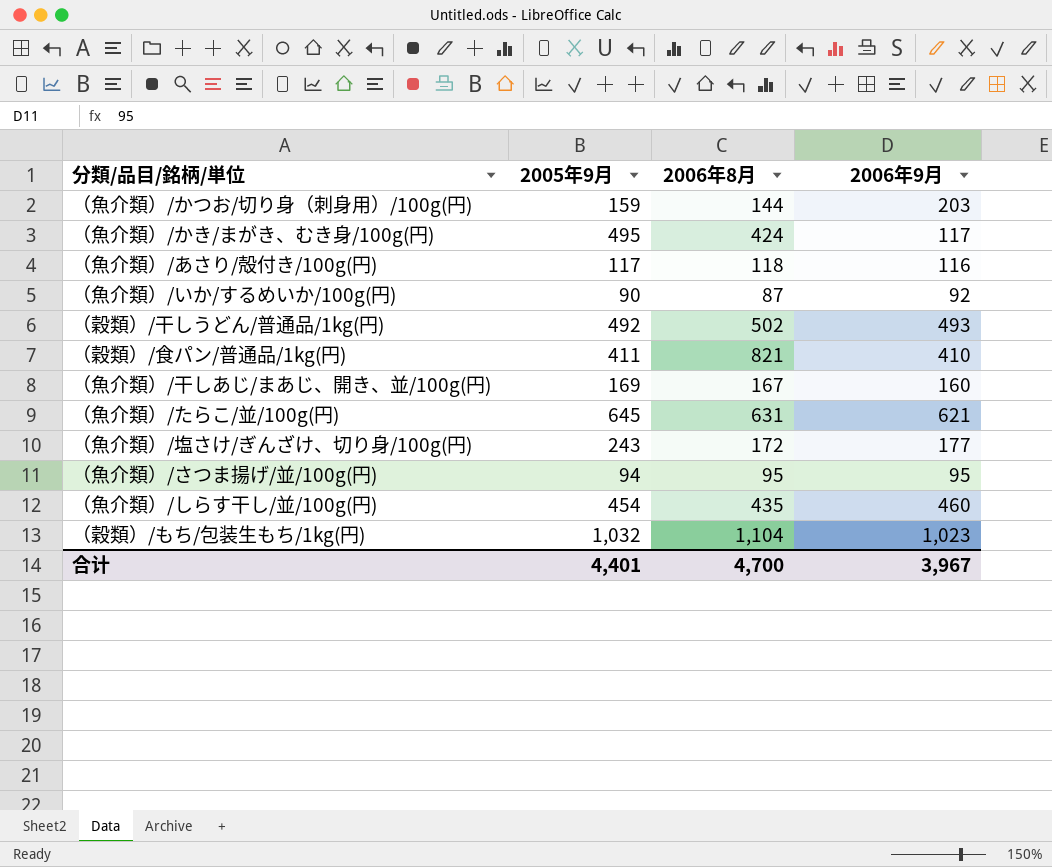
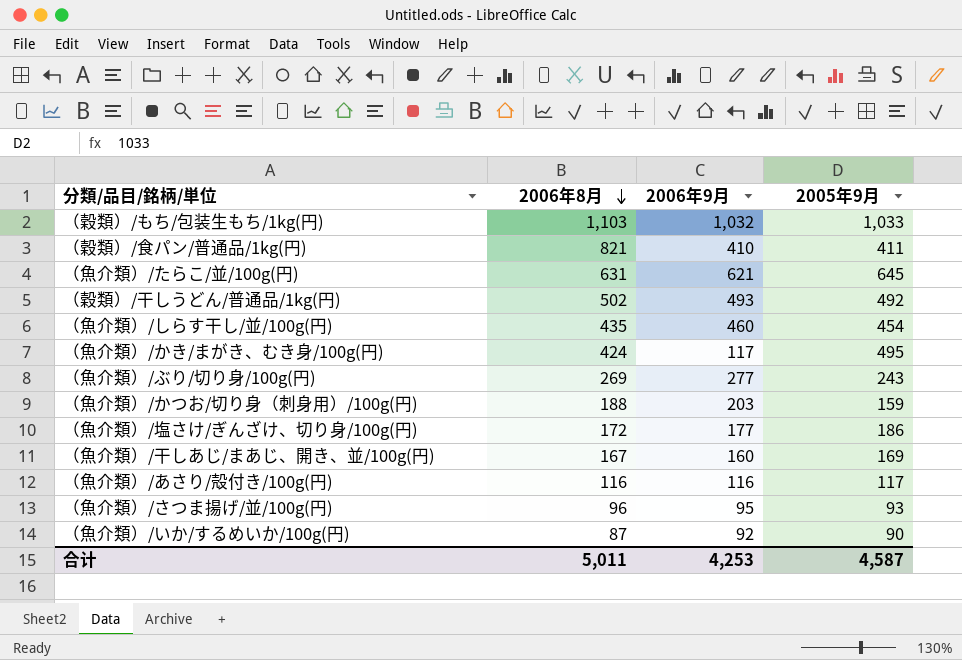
row order: none -> 2006年8月 descending
column 2005年9月 | position: 2 -> 4
（穀類）/もち/包装生もち/1kg(円) | 2006年8月: 1,104 -> 1,103
（穀類）/もち/包装生もち/1kg(円) | 2006年9月: 1,023 -> 1,032
（穀類）/もち/包装生もち/1kg(円) | 2005年9月: 1,032 -> 1,033
row （魚介類）/ぶり/切り身/100g(円): none -> 269 | 277 | 243
（魚介類）/かつお/切り身（刺身用）/100g(円) | 2006年8月: 144 -> 188
（魚介類）/塩さけ/ぎんざけ、切り身/100g(円) | 2005年9月: 243 -> 186
（魚介類）/あさり/殻付き/100g(円) | 2006年8月: 118 -> 116
（魚介類）/さつま揚げ/並/100g(円) | 2006年8月: 95 -> 96
（魚介類）/さつま揚げ/並/100g(円) | 2005年9月: 94 -> 93
合计 | 2006年8月: 4,700 -> 5,011
合计 | 2006年9月: 3,967 -> 4,253
合计 | 2005年9月: 4,401 -> 4,587

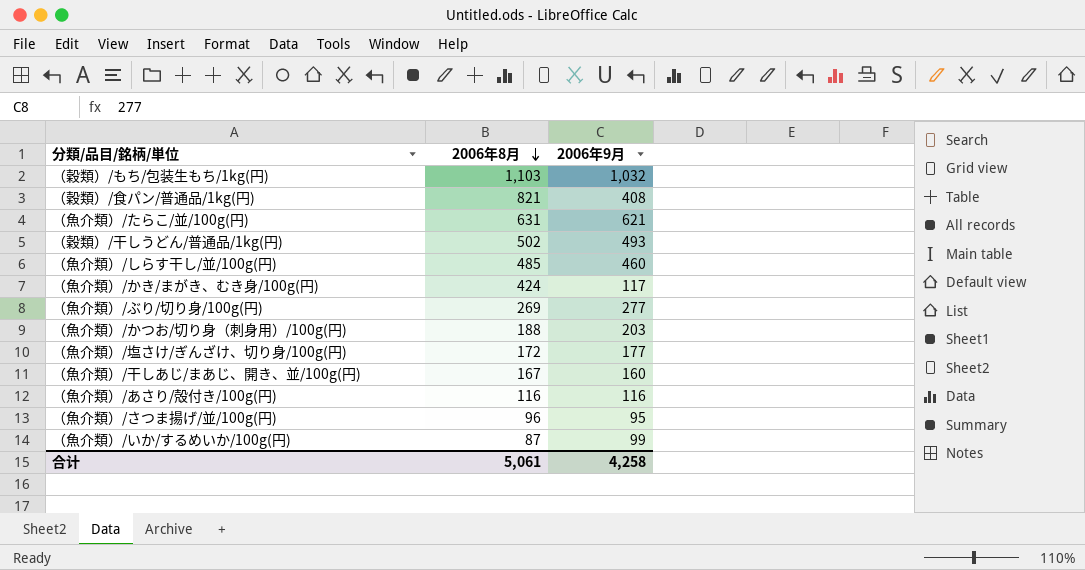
column 2005年9月 | position: 4 -> none
（穀類）/食パン/普通品/1kg(円) | 2006年9月: 410 -> 408
（魚介類）/しらす干し/並/100g(円) | 2006年8月: 435 -> 485
（魚介類）/いか/するめいか/100g(円) | 2006年9月: 92 -> 99
合计 | 2006年8月: 5,011 -> 5,061
合计 | 2006年9月: 4,253 -> 4,258

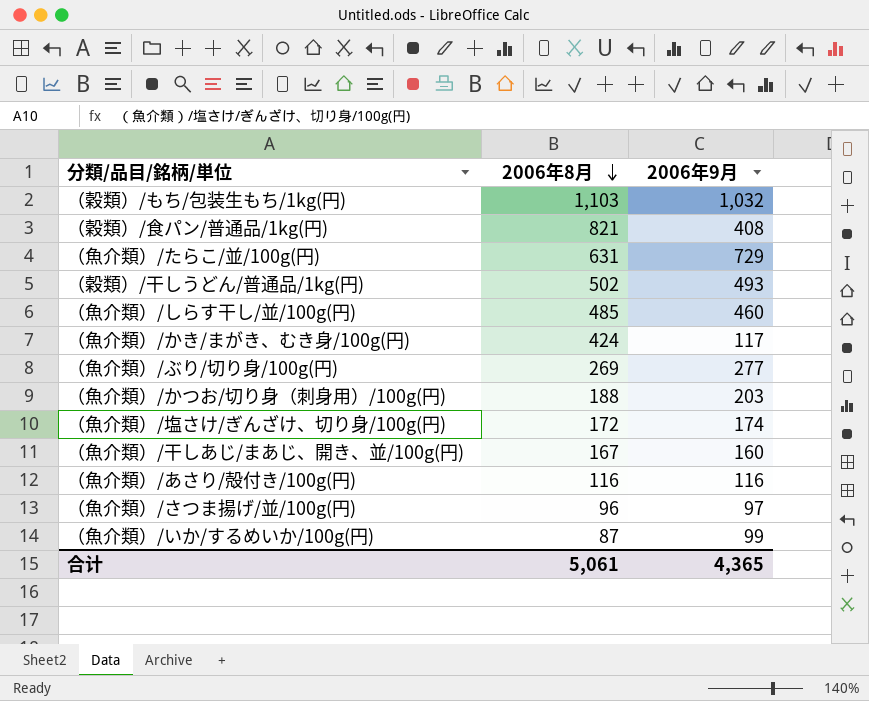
（魚介類）/たらこ/並/100g(円) | 2006年9月: 621 -> 729
（魚介類）/塩さけ/ぎんざけ、切り身/100g(円) | 2006年9月: 177 -> 174
（魚介類）/さつま揚げ/並/100g(円) | 2006年9月: 95 -> 97
合计 | 2006年9月: 4,258 -> 4,365

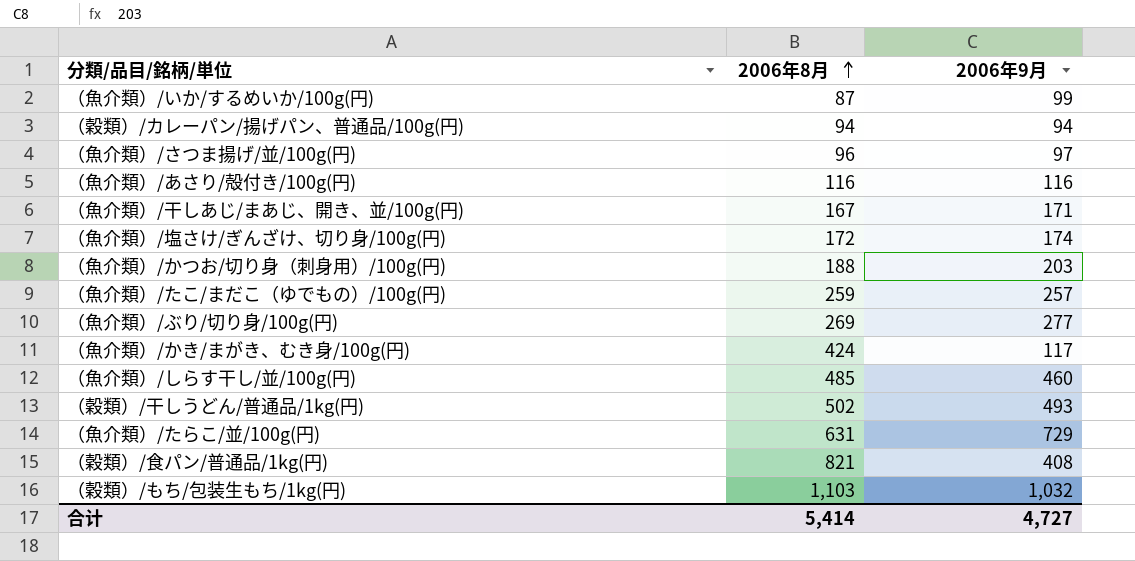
row order: 2006年8月 descending -> 2006年8月 ascending
row （穀類）/カレーパン/揚げパン、普通品/100g(円): none -> 94 | 94
（魚介類）/干しあじ/まあじ、開き、並/100g(円) | 2006年9月: 160 -> 171
row （魚介類）/たこ/まだこ（ゆでもの）/100g(円): none -> 259 | 257
合计 | 2006年8月: 5,061 -> 5,414
合计 | 2006年9月: 4,365 -> 4,727

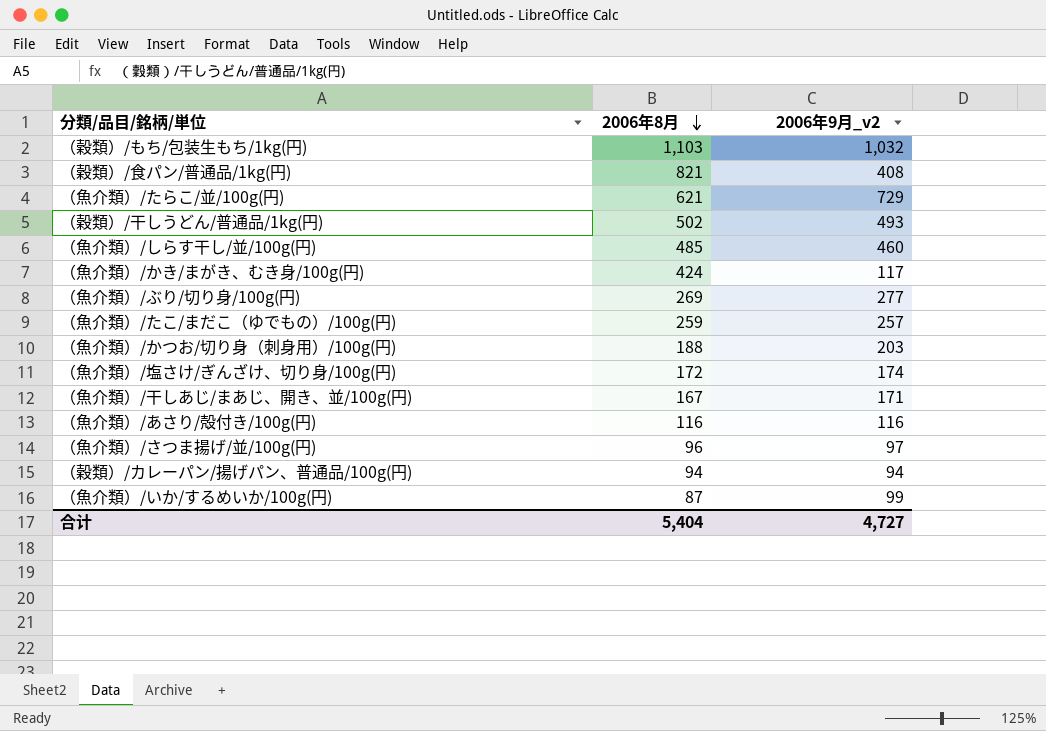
row order: 2006年8月 ascending -> 2006年8月 descending
column name: 2006年9月 -> 2006年9月_v2
（魚介類）/たらこ/並/100g(円) | 2006年8月: 631 -> 621
合计 | 2006年8月: 5,414 -> 5,404

